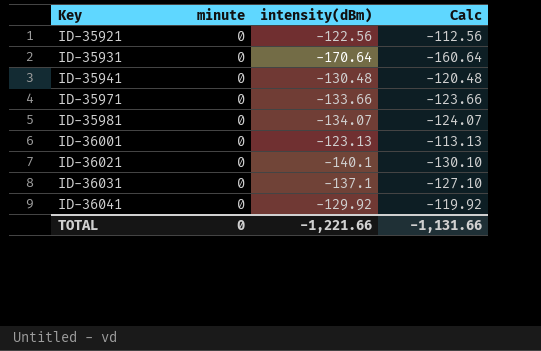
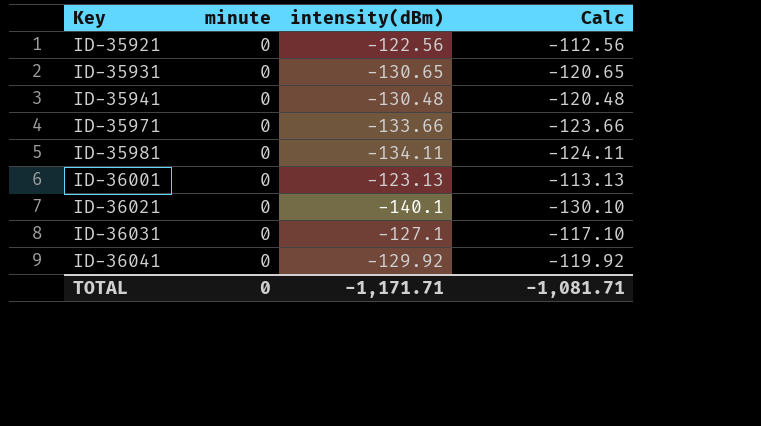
ID-35931 | intensity(dBm): -170.64 -> -130.65
ID-35931 | Calc: -160.64 -> -120.65
ID-35981 | intensity(dBm): -134.07 -> -134.11
ID-35981 | Calc: -124.07 -> -124.11
ID-36031 | intensity(dBm): -137.1 -> -127.1
ID-36031 | Calc: -127.10 -> -117.10
TOTAL | intensity(dBm): -1,221.66 -> -1,171.71
TOTAL | Calc: -1,131.66 -> -1,081.71

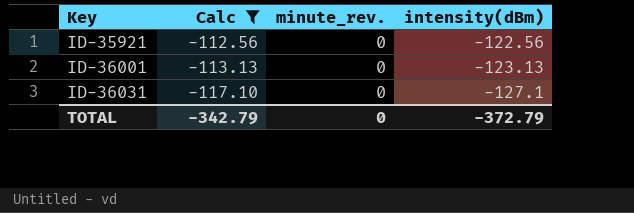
filter: none -> Calc >= -117.10
column Calc | position: 4 -> 2
column name: minute -> minute_rev.
TOTAL | Calc: -1,081.71 -> -342.79
TOTAL | intensity(dBm): -1,171.71 -> -372.79

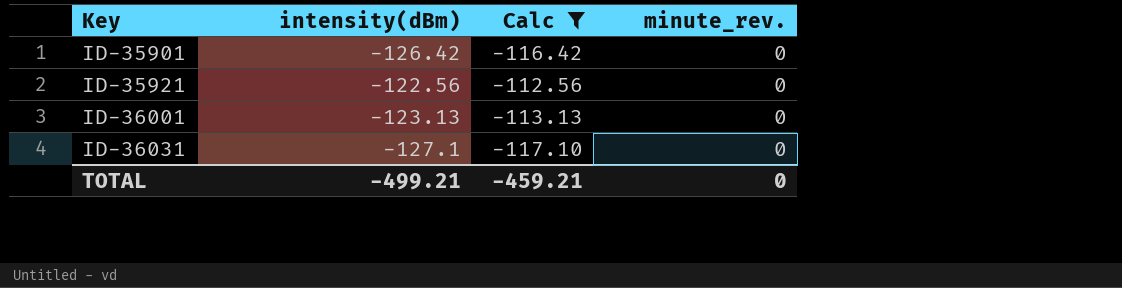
column intensity(dBm) | position: 4 -> 2
row ID-35901: none -> -126.42 | -116.42 | 0
TOTAL | intensity(dBm): -372.79 -> -499.21
TOTAL | Calc: -342.79 -> -459.21

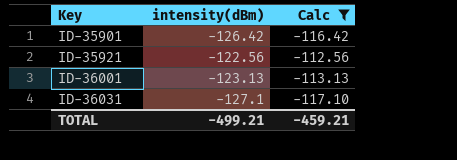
column minute_rev. | position: 4 -> none

